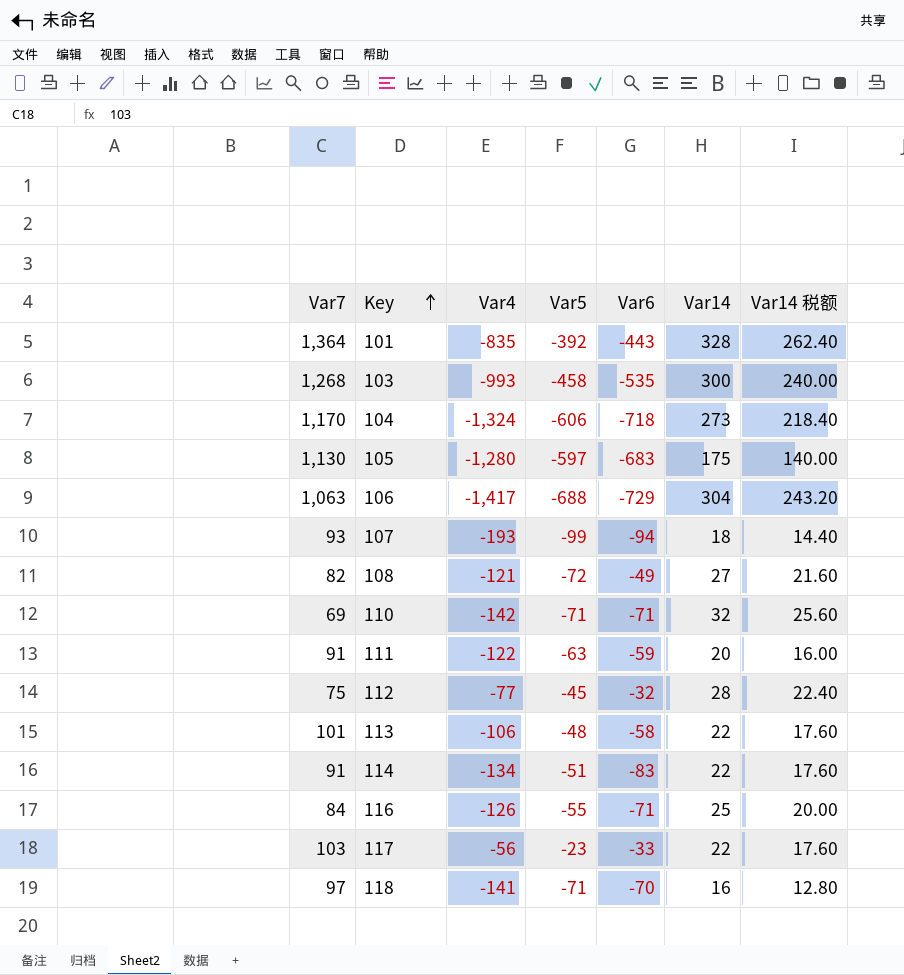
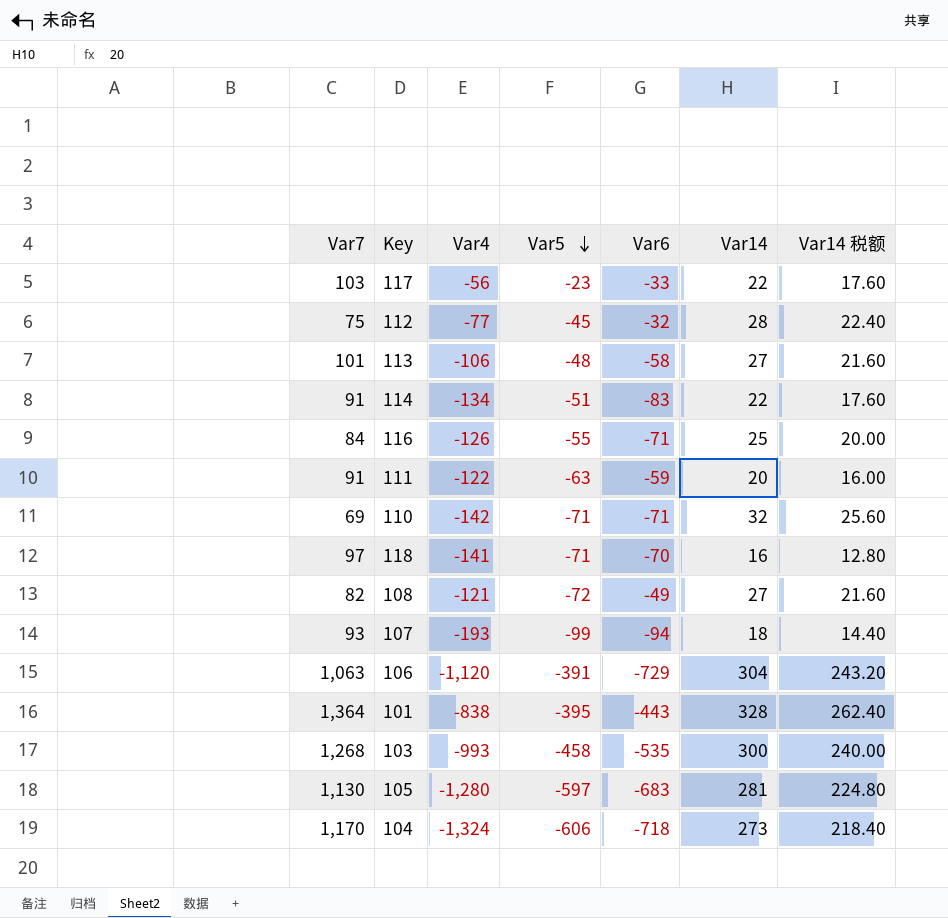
row order: Key ascending -> Var5 descending
113 | Var14: 22 -> 27
113 | Var14 税额: 17.60 -> 21.60
106 | Var4: -1,417 -> -1,120
106 | Var5: -688 -> -391
101 | Var4: -835 -> -838
101 | Var5: -392 -> -395
105 | Var14: 175 -> 281
105 | Var14 税额: 140.00 -> 224.80

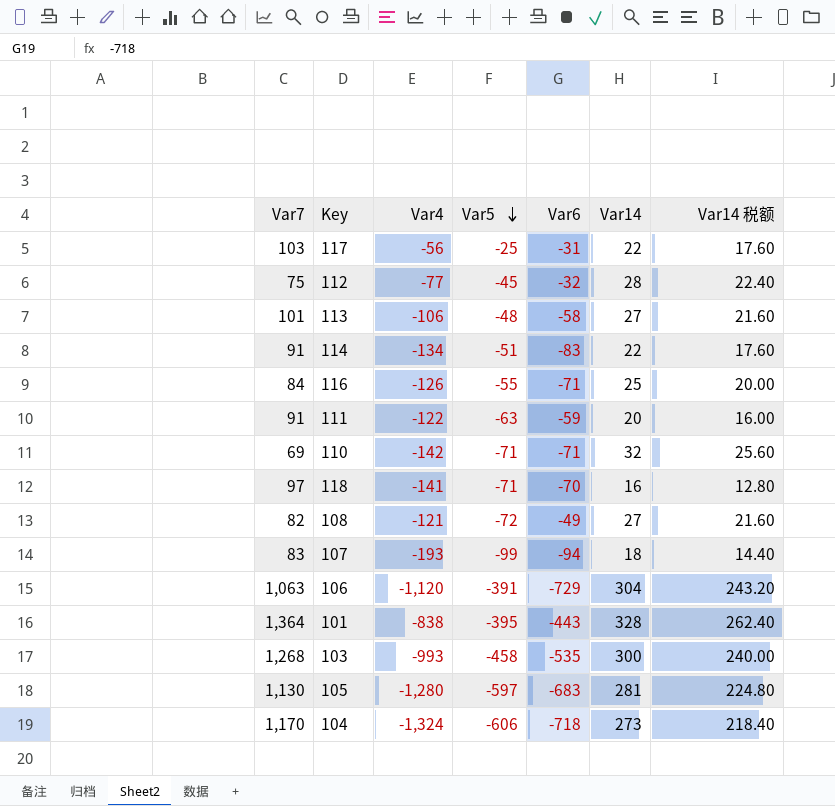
117 | Var5: -23 -> -25
117 | Var6: -33 -> -31
107 | Var7: 93 -> 83

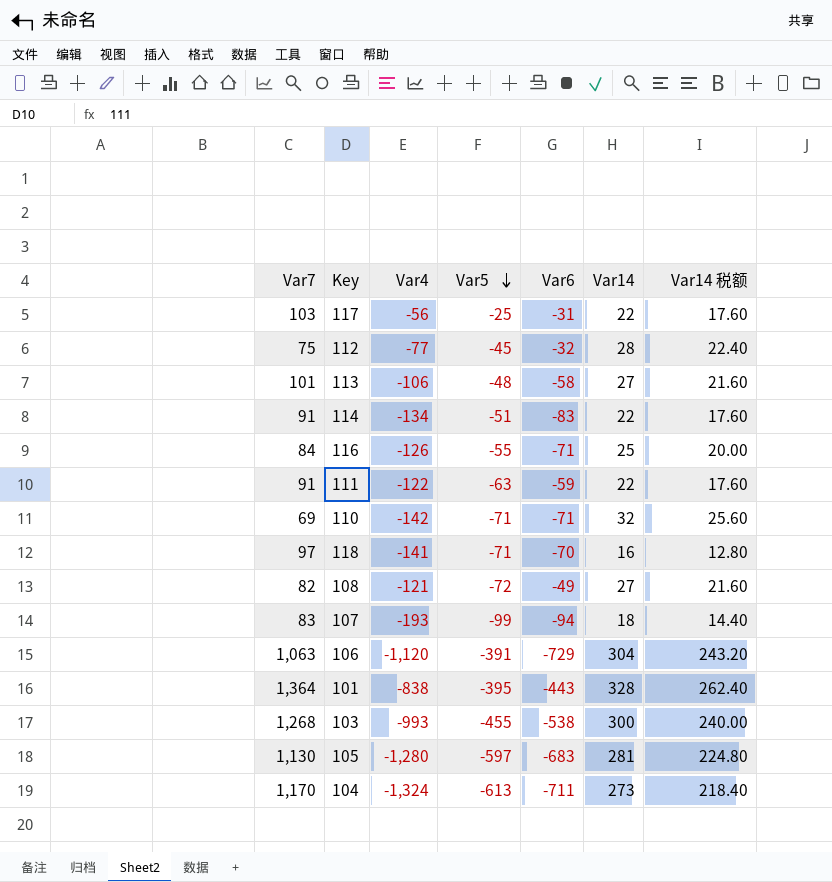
111 | Var14: 20 -> 22
111 | Var14 税额: 16.00 -> 17.60
103 | Var5: -458 -> -455
103 | Var6: -535 -> -538
104 | Var5: -606 -> -613
104 | Var6: -718 -> -711

